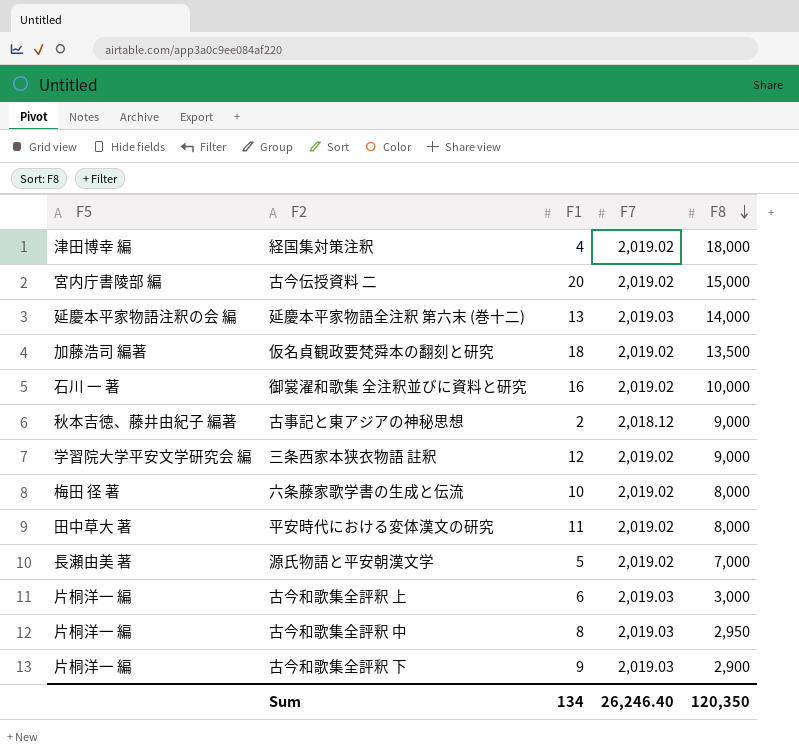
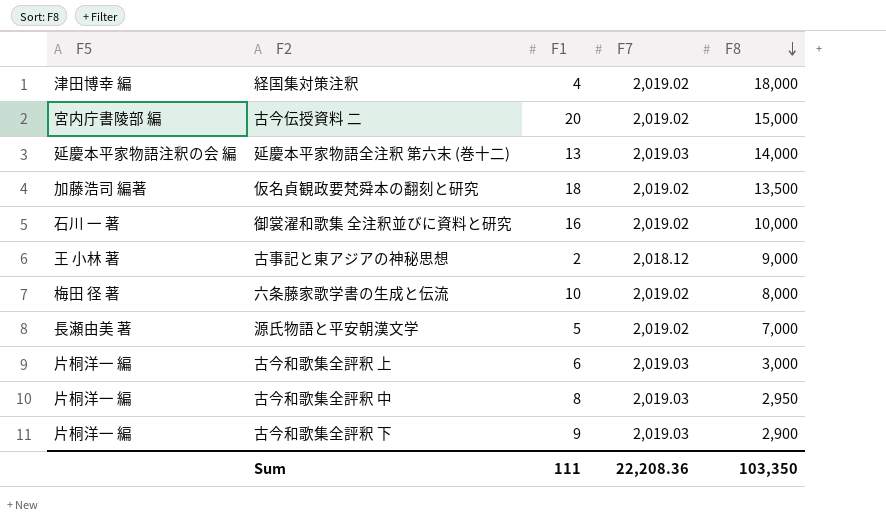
row 三条西家本狭衣物語 註釈: 学習院大学平安文学研究会 編 | 12 | 2,019.02 | 9,000 -> none
row 平安時代における変体漢文の研究: 田中草大 著 | 11 | 2,019.02 | 8,000 -> none
古事記と東アジアの神秘思想 | F5: 秋本吉徳、藤井由紀子 編著 -> 王 小林 著
Sum | F1: 134 -> 111
Sum | F7: 26,246.40 -> 22,208.36
Sum | F8: 120,350 -> 103,350

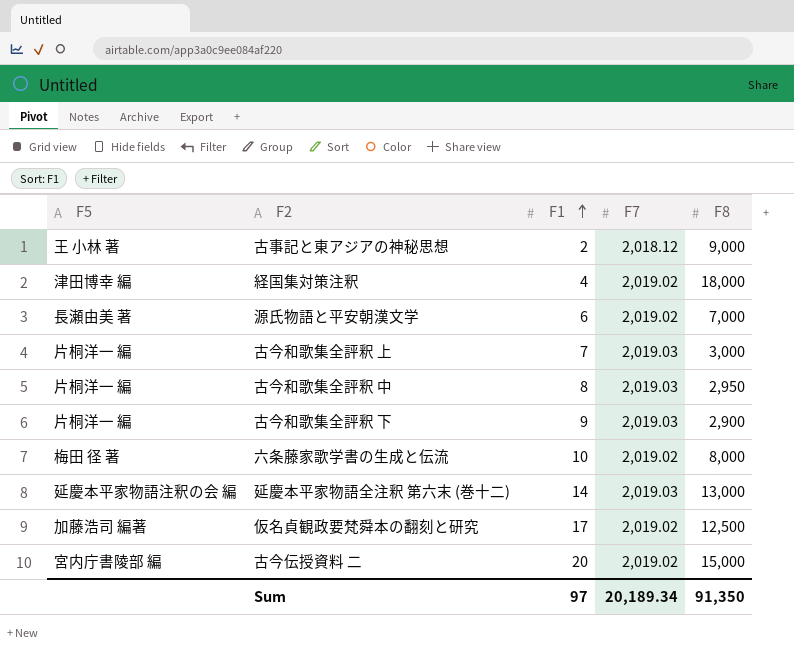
row order: F8 descending -> F1 ascending
row 御裳濯和歌集 全注釈並びに資料と研究: 石川 一 著 | 16 | 2,019.02 | 10,000 -> none
源氏物語と平安朝漢文学 | F1: 5 -> 6
古今和歌集全評釈 上 | F1: 6 -> 7
延慶本平家物語全注釈 第六末 (巻十二) | F1: 13 -> 14
延慶本平家物語全注釈 第六末 (巻十二) | F8: 14,000 -> 13,000
仮名貞観政要梵舜本の翻刻と研究 | F1: 18 -> 17
仮名貞観政要梵舜本の翻刻と研究 | F8: 13,500 -> 12,500
Sum | F1: 111 -> 97
Sum | F7: 22,208.36 -> 20,189.34
Sum | F8: 103,350 -> 91,350

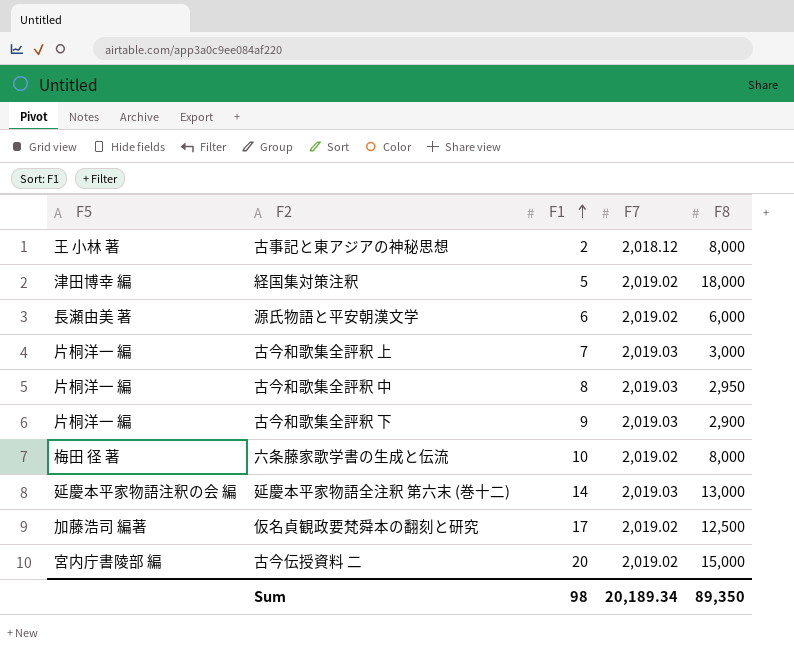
古事記と東アジアの神秘思想 | F8: 9,000 -> 8,000
経国集対策注釈 | F1: 4 -> 5
源氏物語と平安朝漢文学 | F8: 7,000 -> 6,000
Sum | F1: 97 -> 98
Sum | F8: 91,350 -> 89,350

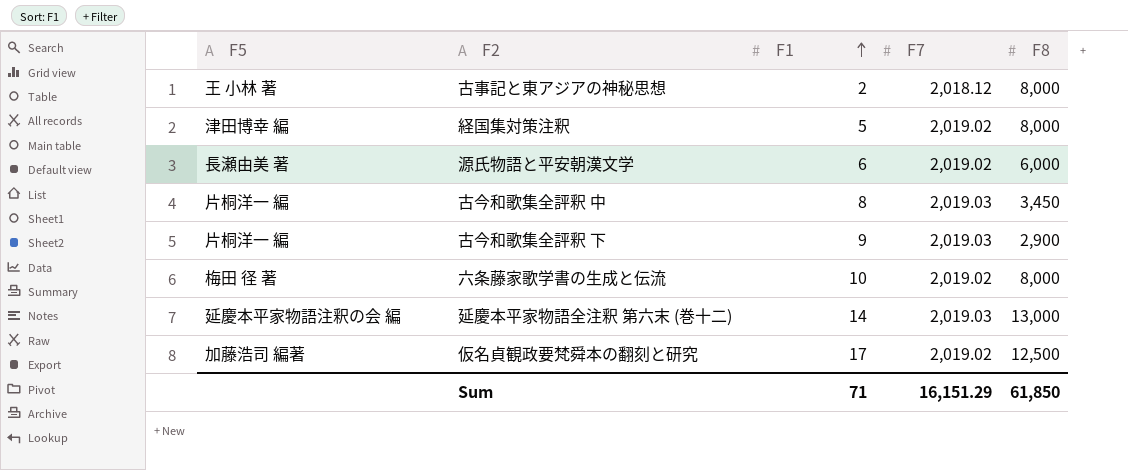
row 古今和歌集全評釈 上: 片桐洋一 編 | 7 | 2,019.03 | 3,000 -> none
row 古今伝授資料 二: 宮内庁書陵部 編 | 20 | 2,019.02 | 15,000 -> none
経国集対策注釈 | F8: 18,000 -> 8,000
古今和歌集全評釈 中 | F8: 2,950 -> 3,450
Sum | F1: 98 -> 71
Sum | F7: 20,189.34 -> 16,151.29
Sum | F8: 89,350 -> 61,850

